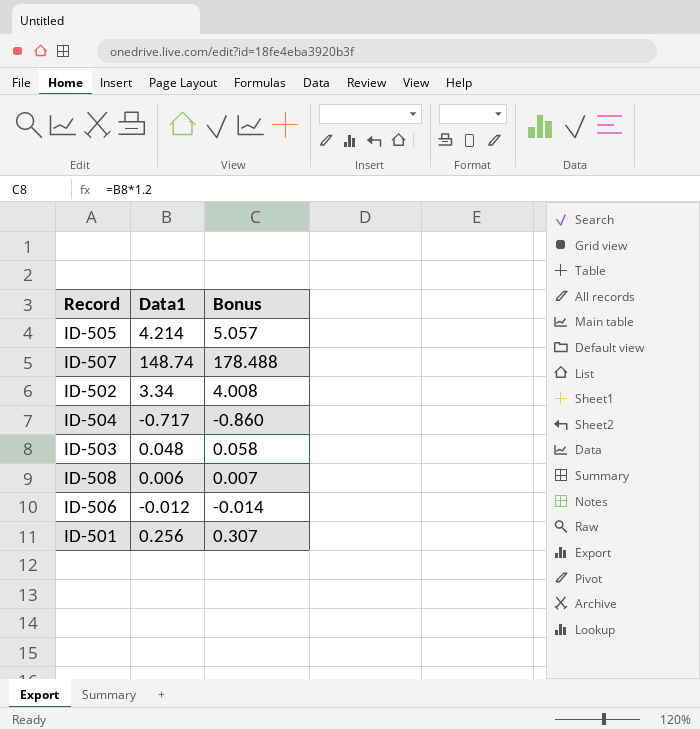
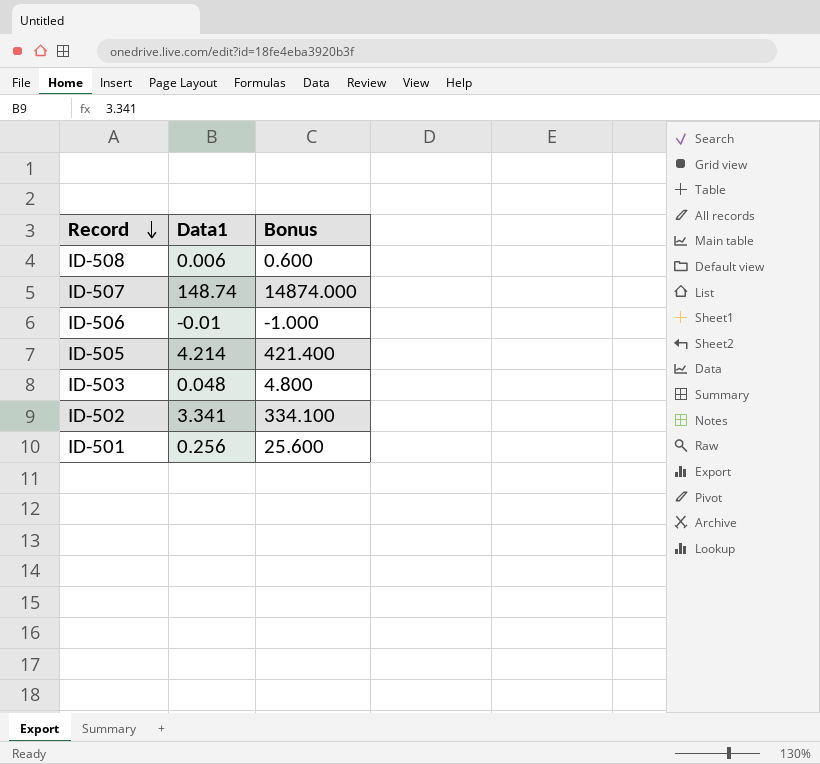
row order: none -> Record descending
column Bonus | formula: [Data1] * 1.2 -> [Data1] * 100
row ID-504: -0.717 | -0.860 -> none
ID-506 | Data1: -0.012 -> -0.01
ID-502 | Data1: 3.34 -> 3.341

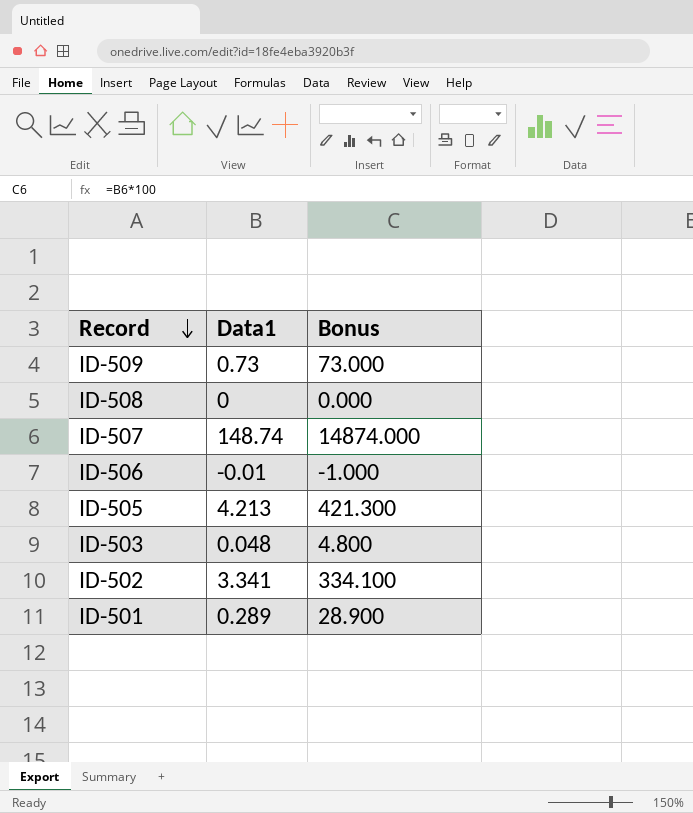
row ID-509: none -> 0.73 | 73.000
ID-508 | Data1: 0.006 -> 0
ID-508 | Bonus: 0.600 -> 0.000
ID-505 | Data1: 4.214 -> 4.213
ID-505 | Bonus: 421.400 -> 421.300
ID-501 | Data1: 0.256 -> 0.289
ID-501 | Bonus: 25.600 -> 28.900

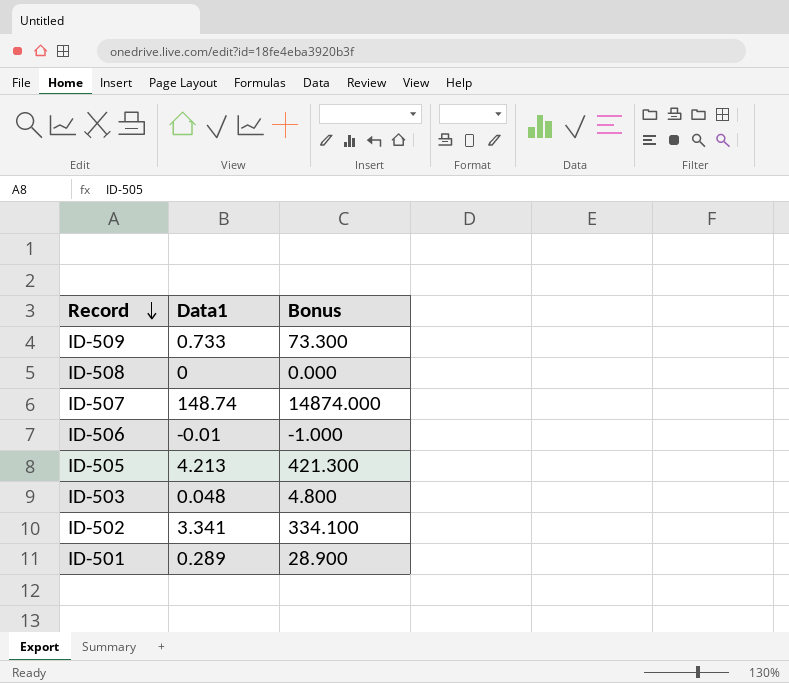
ID-509 | Data1: 0.73 -> 0.733
ID-509 | Bonus: 73.000 -> 73.300

